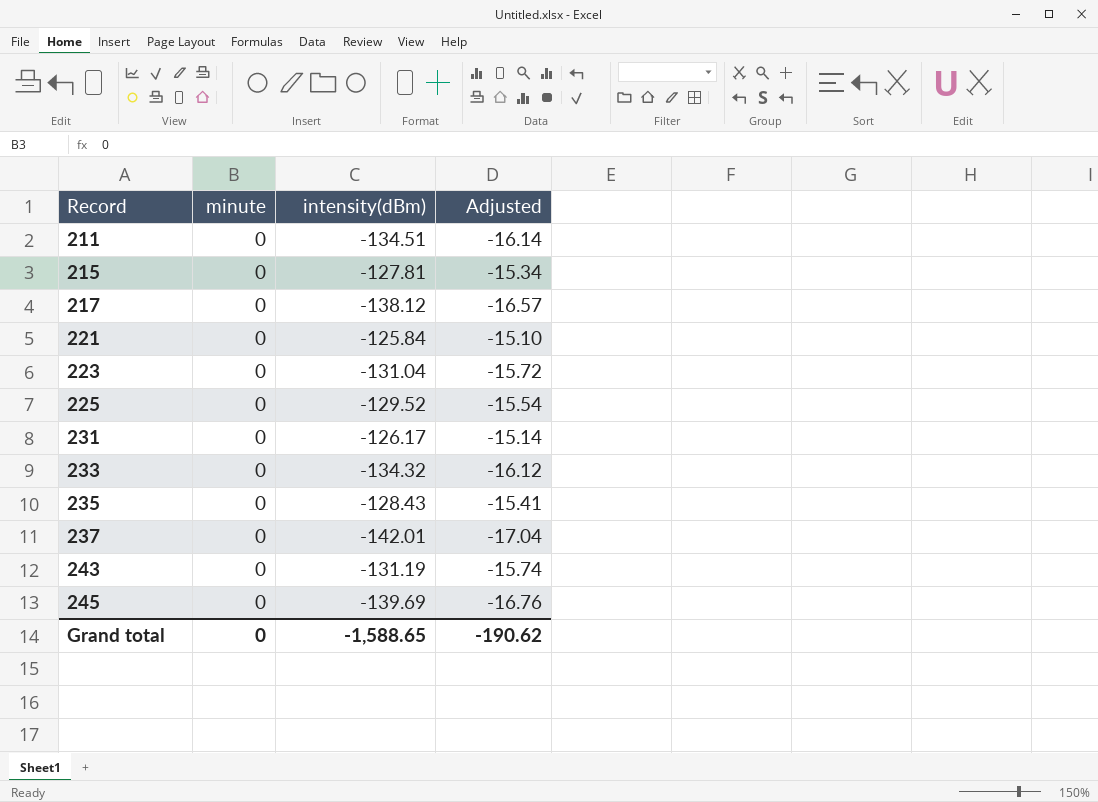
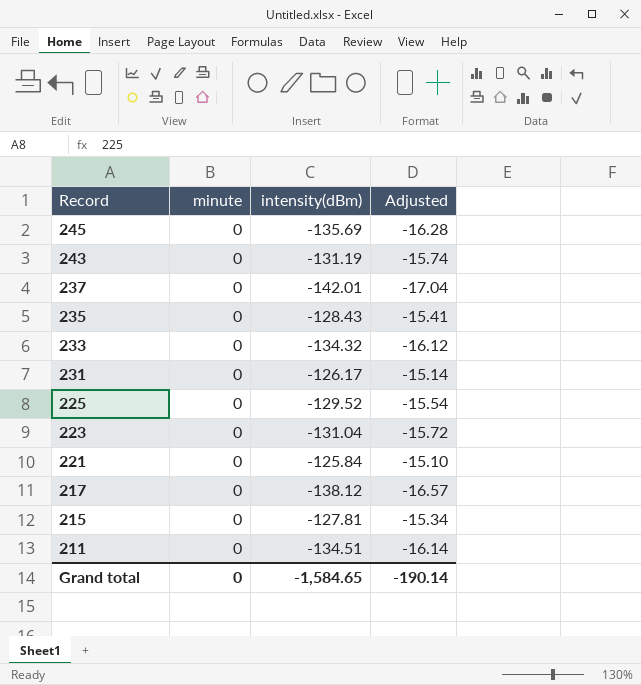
row order: Record ascending -> Record descending
245 | intensity(dBm): -139.69 -> -135.69
245 | Adjusted: -16.76 -> -16.28
Grand total | intensity(dBm): -1,588.65 -> -1,584.65
Grand total | Adjusted: -190.62 -> -190.14

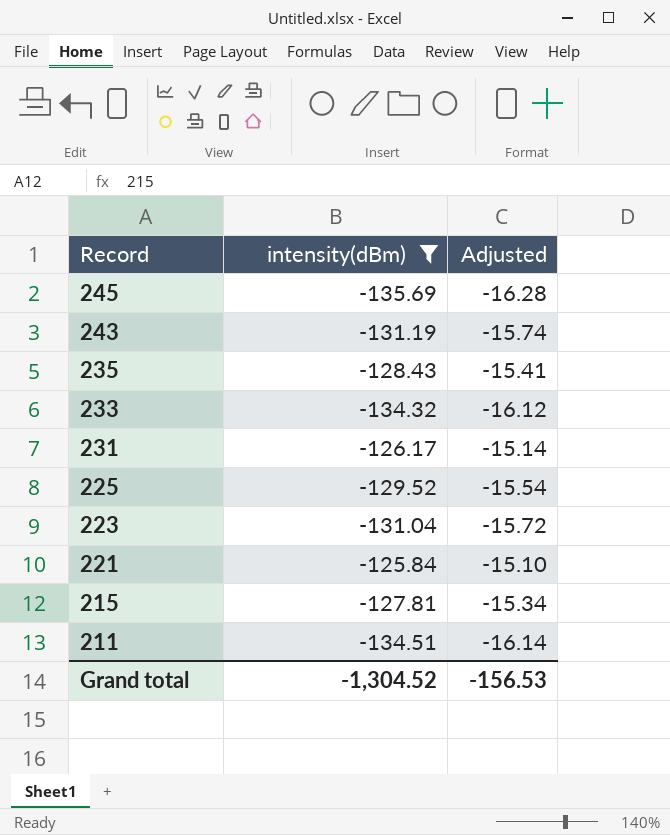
filter: none -> intensity(dBm) >= -135.69
column minute | position: 2 -> none
Grand total | intensity(dBm): -1,584.65 -> -1,304.52
Grand total | Adjusted: -190.14 -> -156.53

